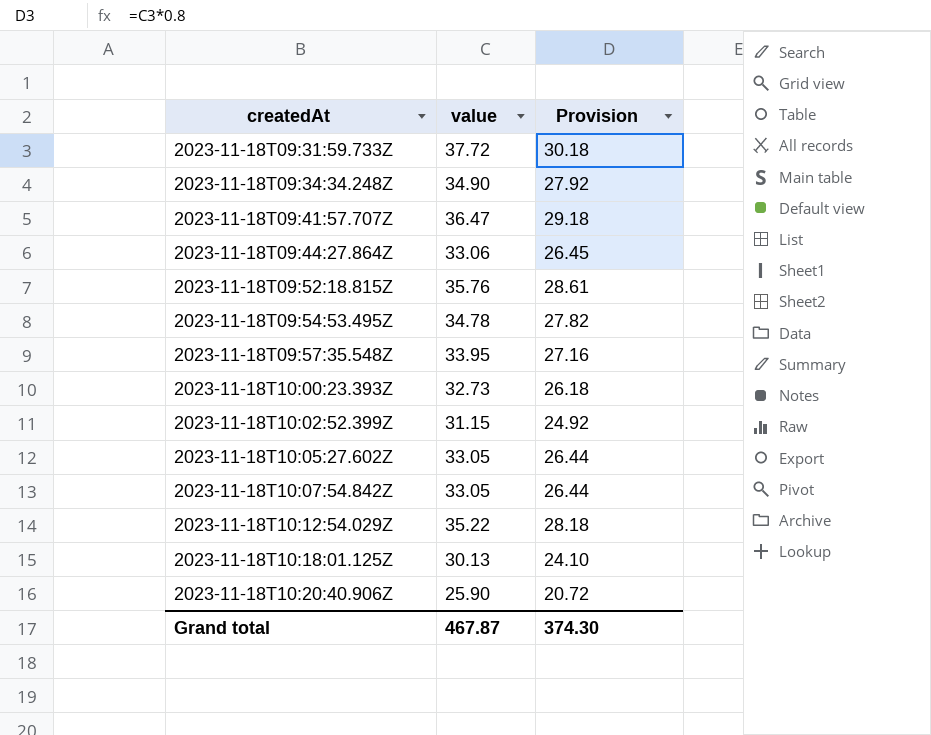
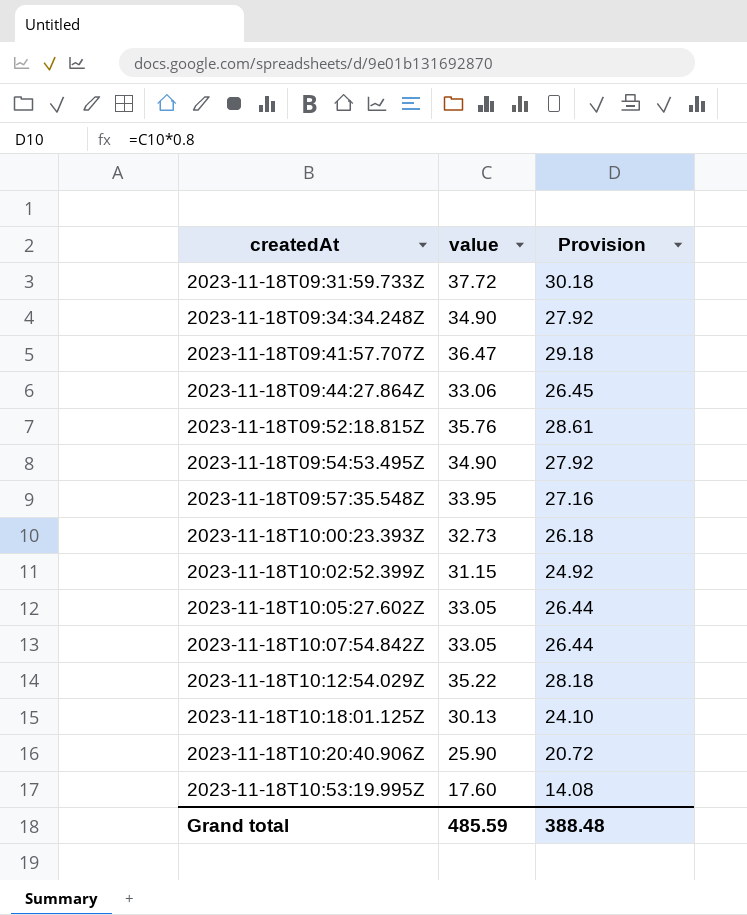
2023-11-18T09:54:53.495Z | value: 34.78 -> 34.90
2023-11-18T09:54:53.495Z | Provision: 27.82 -> 27.92
row 2023-11-18T10:53:19.995Z: none -> 17.60 | 14.08
Grand total | value: 467.87 -> 485.59
Grand total | Provision: 374.30 -> 388.48

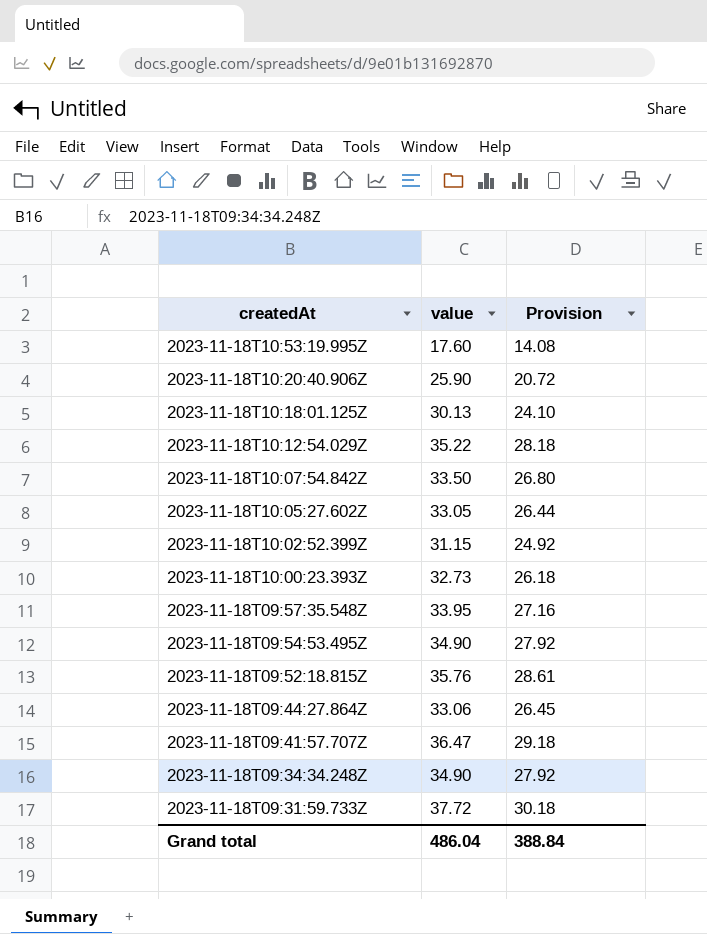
row order: createdAt ascending -> createdAt descending
2023-11-18T10:07:54.842Z | value: 33.05 -> 33.50
2023-11-18T10:07:54.842Z | Provision: 26.44 -> 26.80
Grand total | value: 485.59 -> 486.04
Grand total | Provision: 388.48 -> 388.84

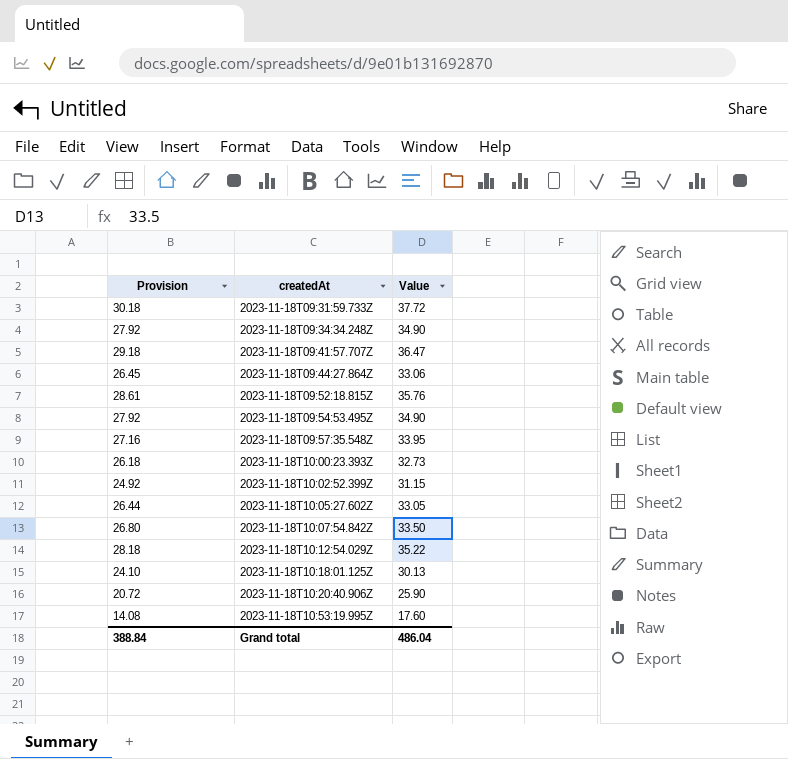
row order: createdAt descending -> createdAt ascending
column Provision | position: 3 -> 1
column name: value -> Value

